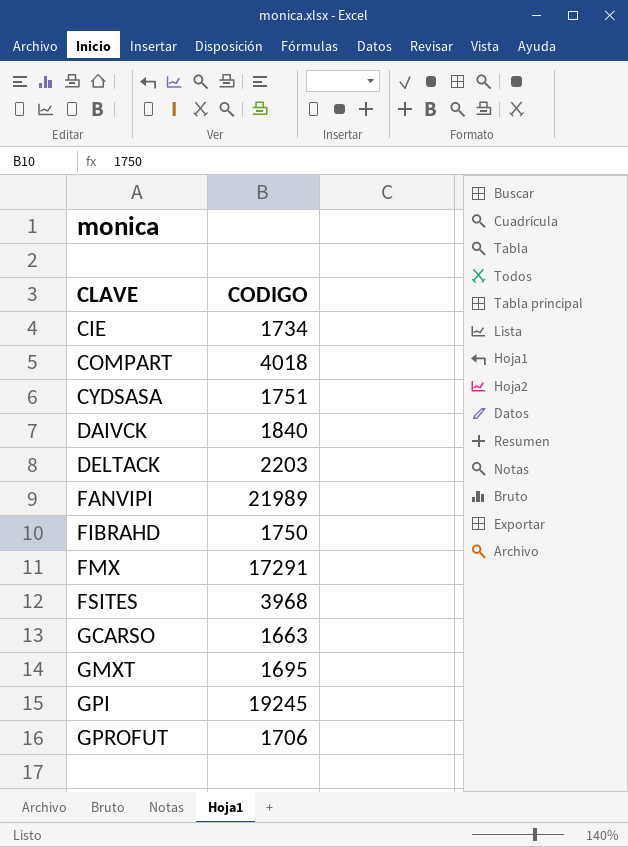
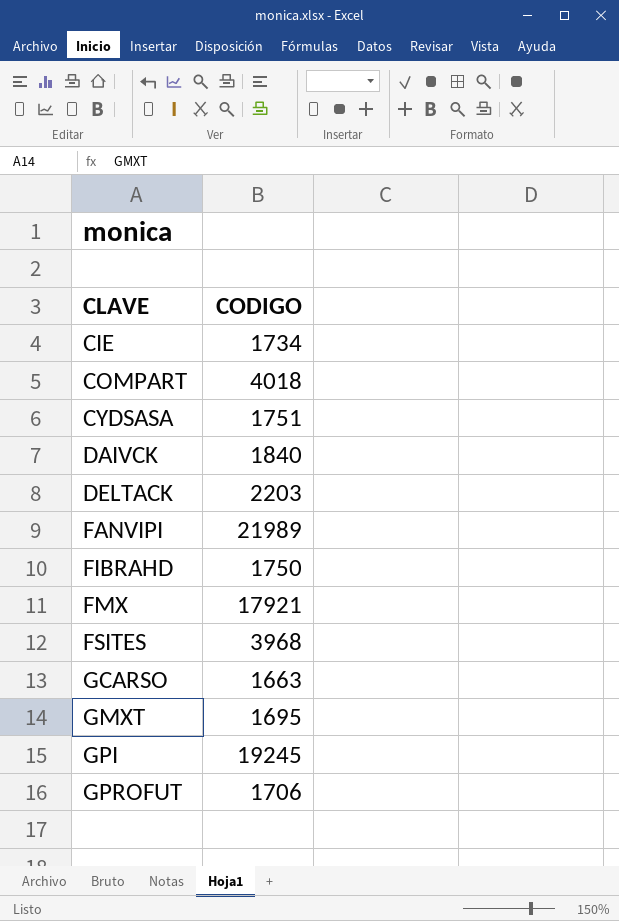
FMX | CODIGO: 17291 -> 17921

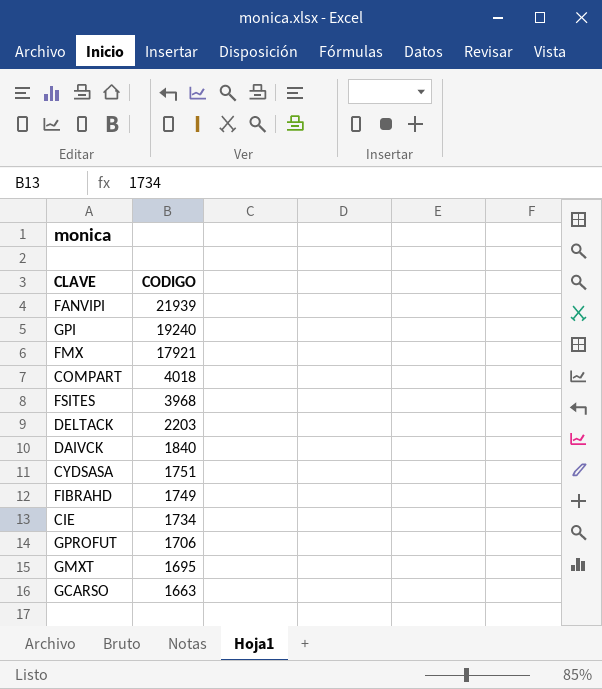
row order: CLAVE ascending -> CODIGO descending
FANVIPI | CODIGO: 21989 -> 21939
GPI | CODIGO: 19245 -> 19240
FIBRAHD | CODIGO: 1750 -> 1749

